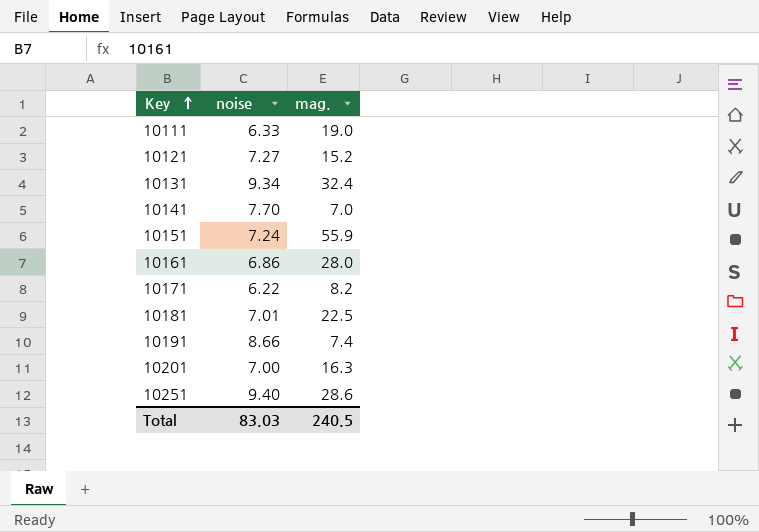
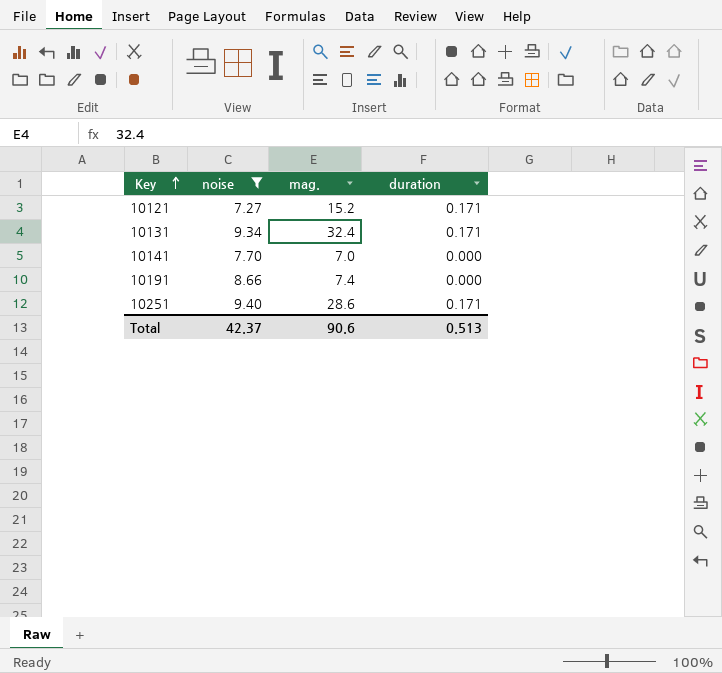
filter: none -> noise >= 7.27
column duration | position: none -> 4
Total | noise: 83.03 -> 42.37
Total | mag.: 240.5 -> 90.6

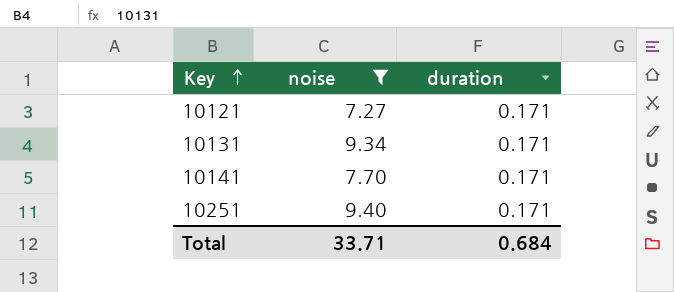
column mag. | position: 3 -> none
row 10191: 8.66 | 7.4 | 0.000 -> none
10141 | duration: 0.000 -> 0.171
Total | noise: 42.37 -> 33.71
Total | duration: 0.513 -> 0.684

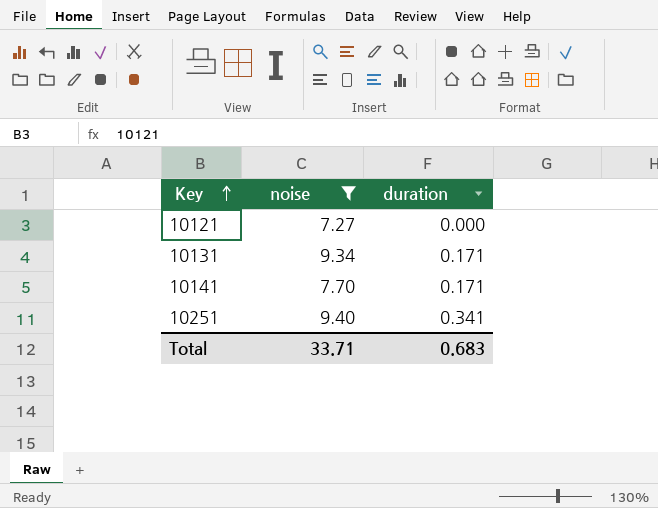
10121 | duration: 0.171 -> 0.000
10251 | duration: 0.171 -> 0.341
Total | duration: 0.684 -> 0.683

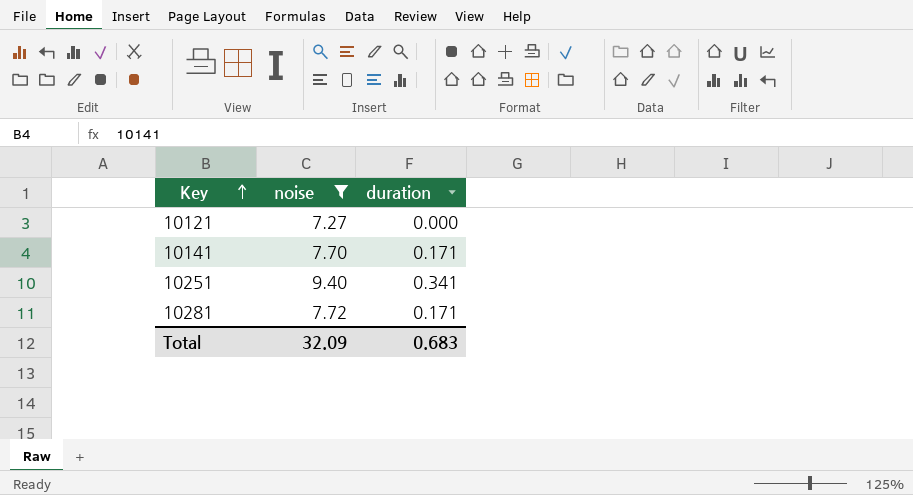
row 10131: 9.34 | 0.171 -> none
row 10281: none -> 7.72 | 0.171
Total | noise: 33.71 -> 32.09

